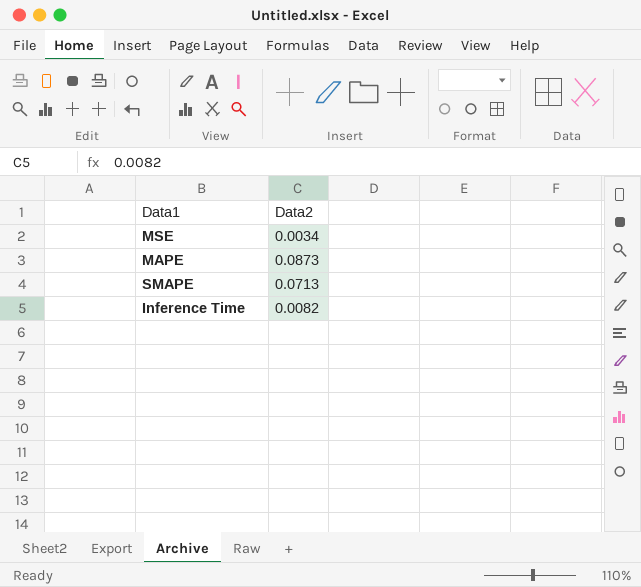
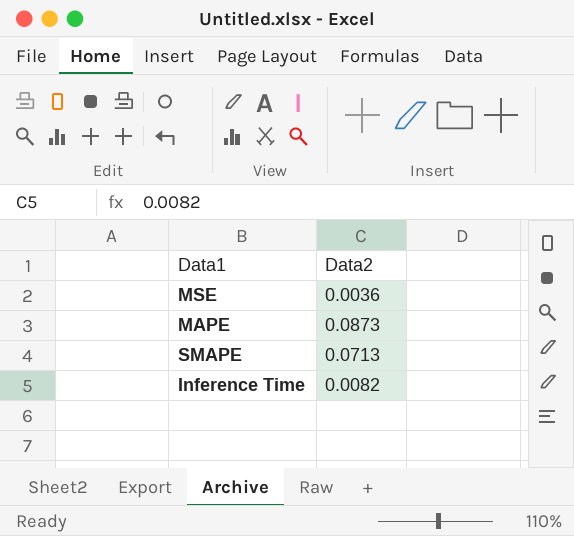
MSE | Data2: 0.0034 -> 0.0036

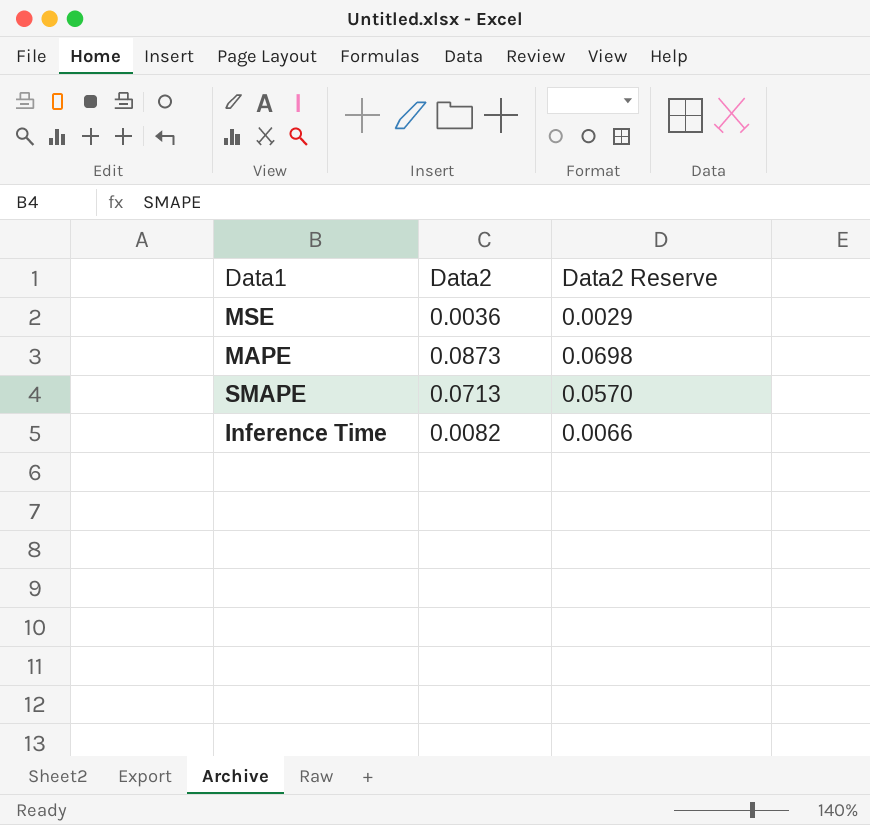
column Data2 Reserve | formula: none -> [Data2] * 0.8

